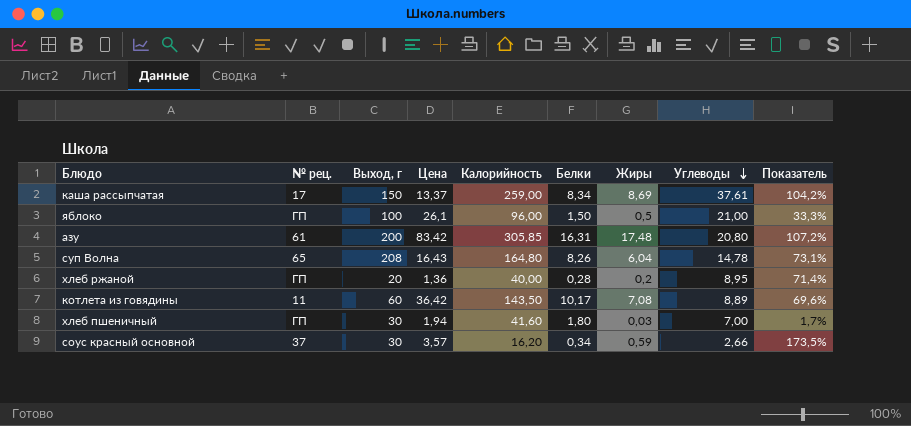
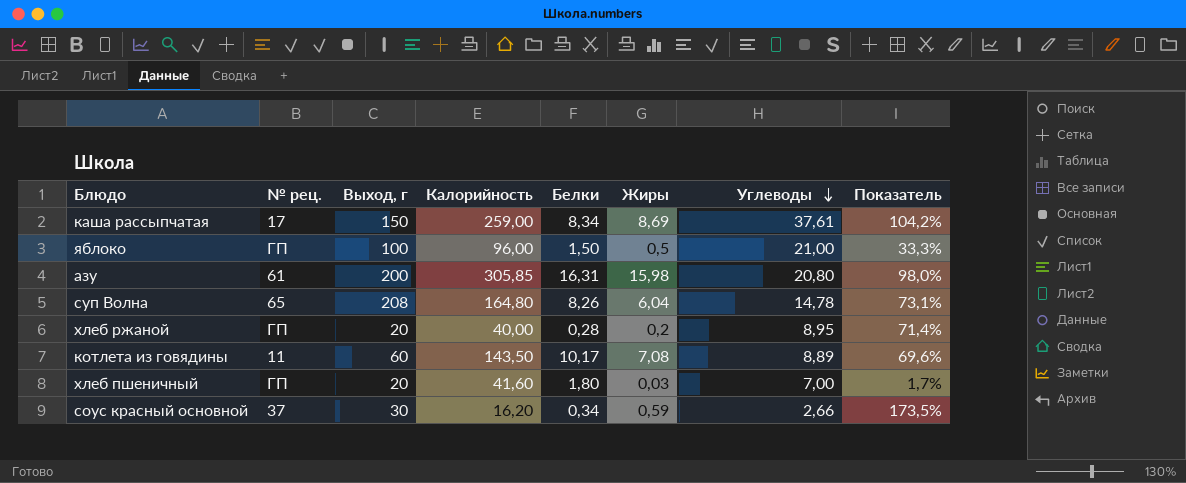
column Цена | position: 4 -> none
азу | Жиры: 17,48 -> 15,98
азу | Показатель: 107,2% -> 98,0%
хлеб пшеничный | Выход, г: 30 -> 20

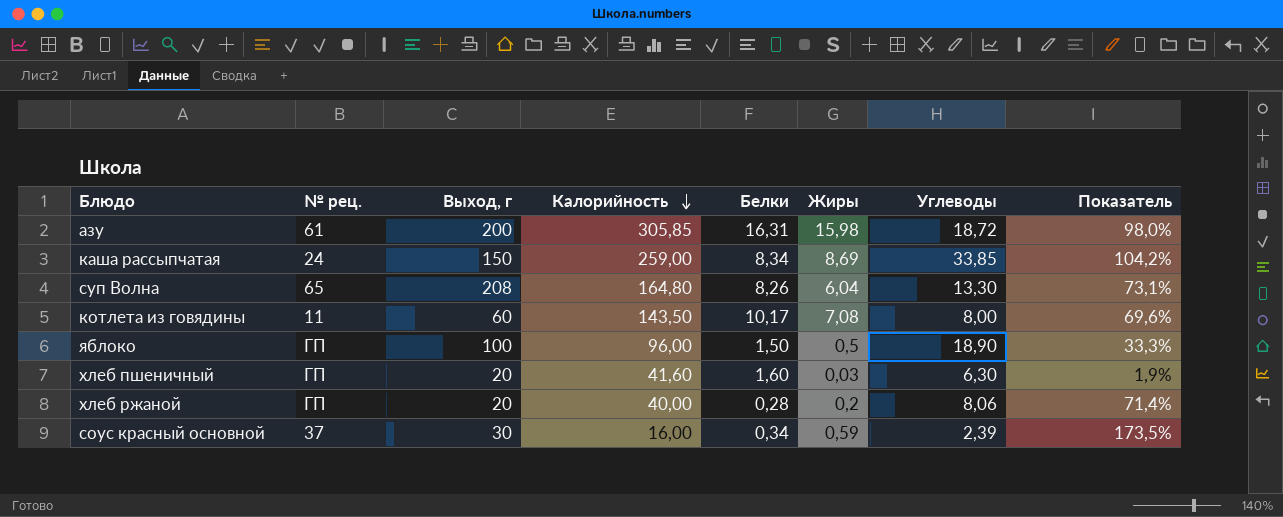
row order: Углеводы descending -> Калорийность descending
азу | Углеводы: 20,80 -> 18,72
каша рассыпчатая | № рец.: 17 -> 24
каша рассыпчатая | Углеводы: 37,61 -> 33,85
суп Волна | Углеводы: 14,78 -> 13,30
котлета из говядины | Углеводы: 8,89 -> 8,00
яблоко | Углеводы: 21,00 -> 18,90
хлеб пшеничный | Белки: 1,80 -> 1,60
хлеб пшеничный | Углеводы: 7,00 -> 6,30
хлеб пшеничный | Показатель: 1,7% -> 1,9%
хлеб ржаной | Углеводы: 8,95 -> 8,06
соус красный основной | Калорийность: 16,20 -> 16,00
соус красный основной | Углеводы: 2,66 -> 2,39

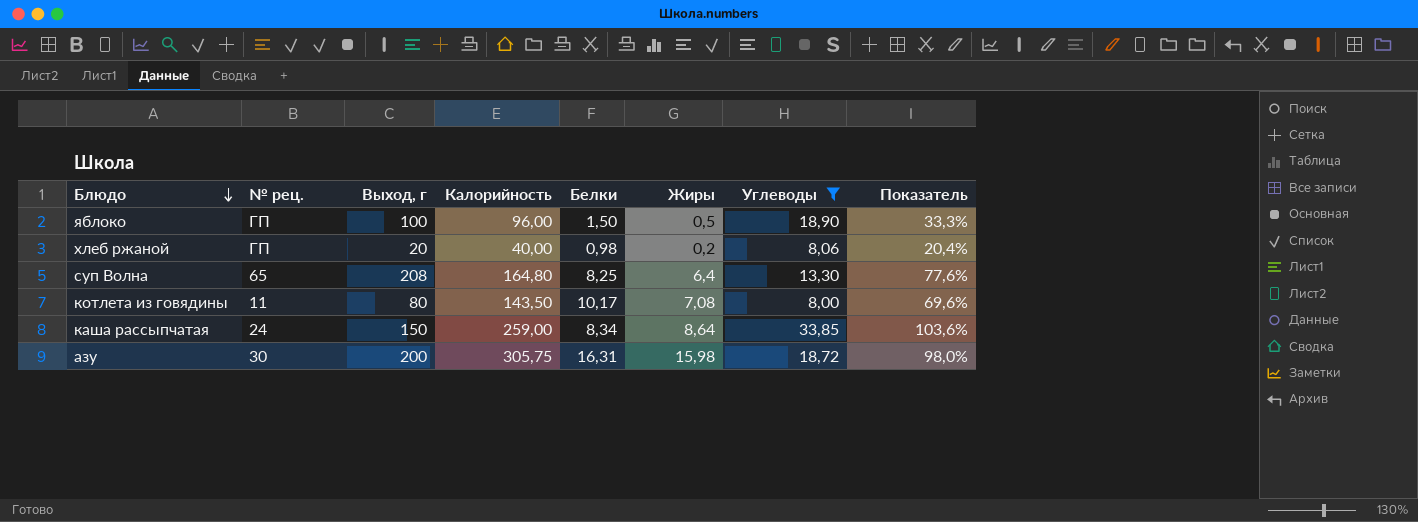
filter: none -> Углеводы >= 8,00
row order: Калорийность descending -> Блюдо descending
хлеб ржаной | Белки: 0,28 -> 0,98
хлеб ржаной | Показатель: 71,4% -> 20,4%
суп Волна | Белки: 8,26 -> 8,25
суп Волна | Жиры: 6,04 -> 6,4
суп Волна | Показатель: 73,1% -> 77,6%
котлета из говядины | Выход, г: 60 -> 80
каша рассыпчатая | Жиры: 8,69 -> 8,64
каша рассыпчатая | Показатель: 104,2% -> 103,6%
азу | № рец.: 61 -> 30
азу | Калорийность: 305,85 -> 305,75

